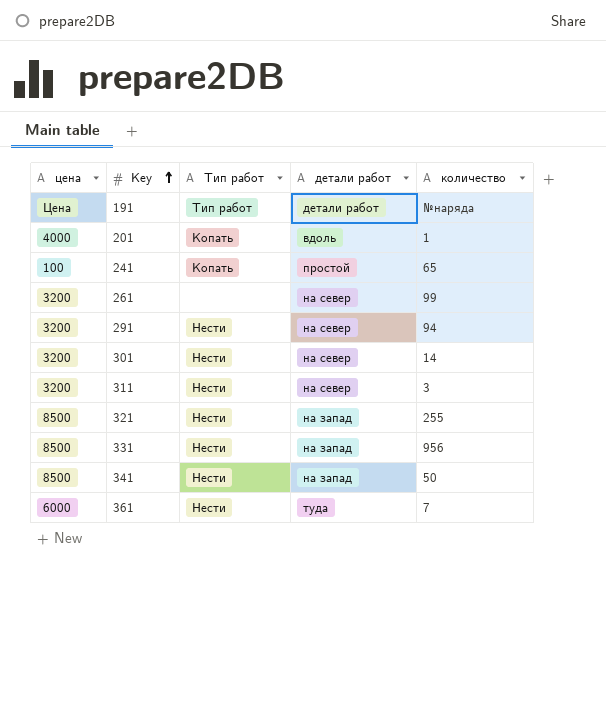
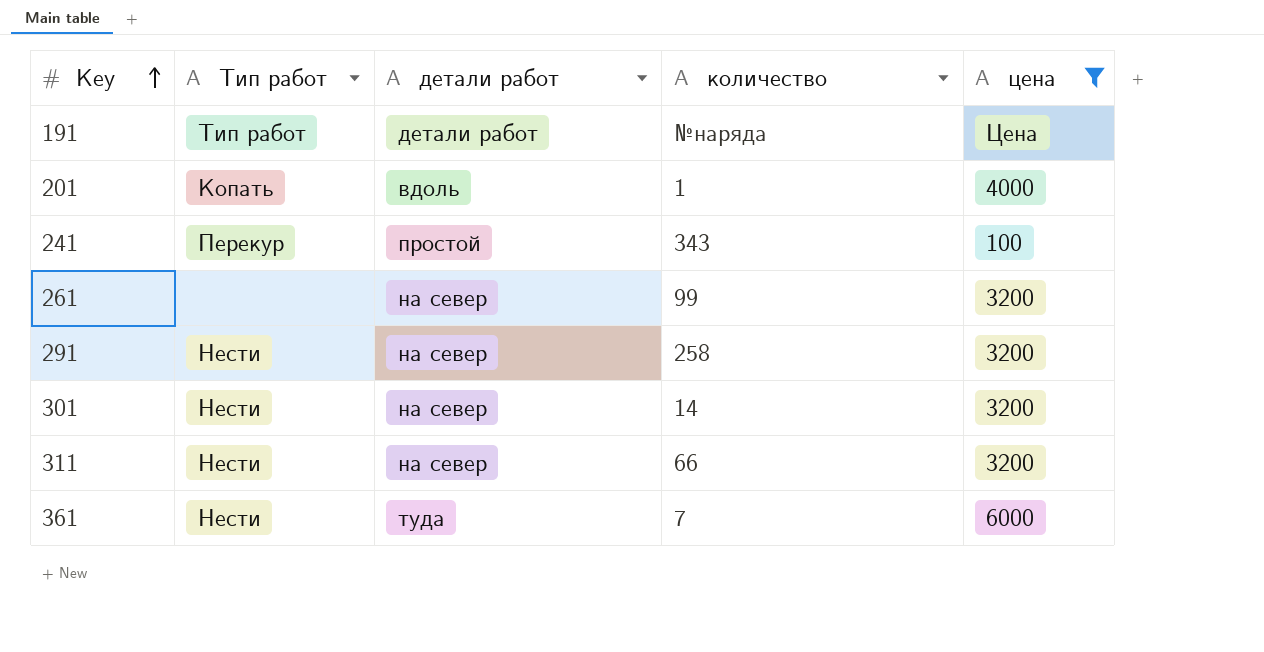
filter: none -> цена != 8500
column цена | position: 1 -> 5
241 | Тип работ: Копать -> Перекур
241 | количество: 65 -> 343
291 | количество: 94 -> 258
311 | количество: 3 -> 66

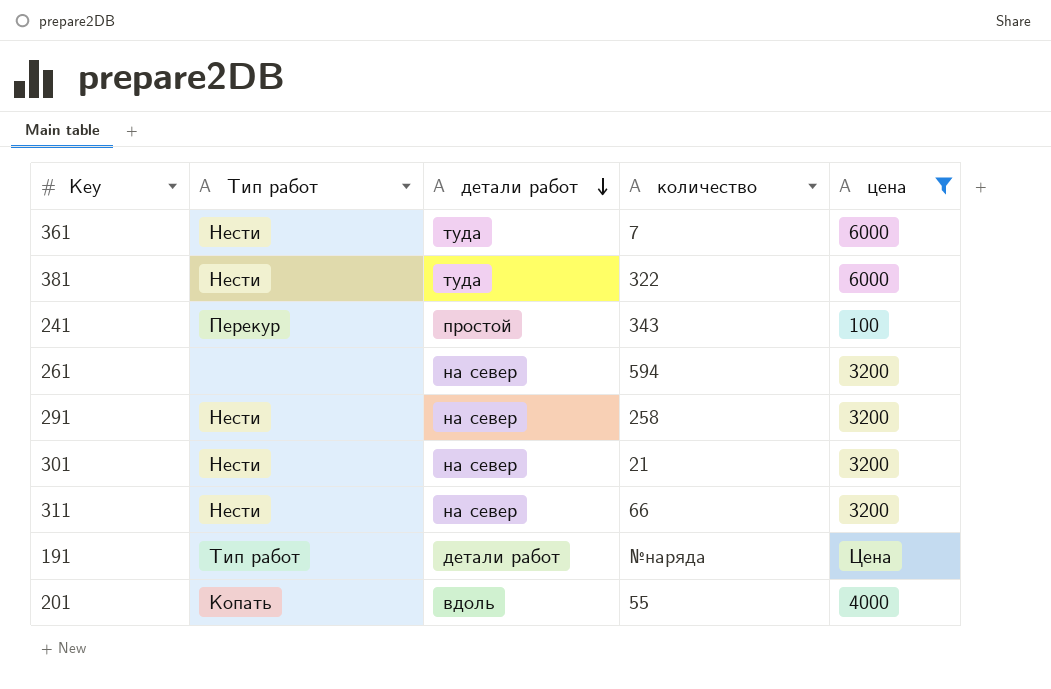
row order: Key ascending -> детали работ descending
row 381: none -> Нести | туда | 322 | 6000
261 | количество: 99 -> 594
301 | количество: 14 -> 21
201 | количество: 1 -> 55

